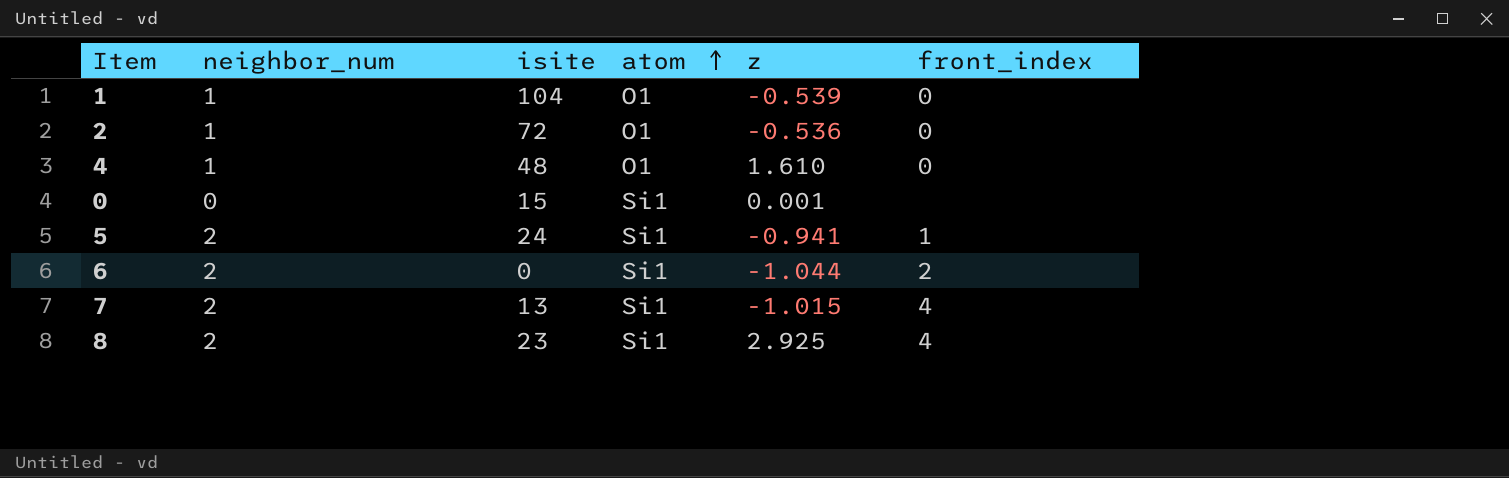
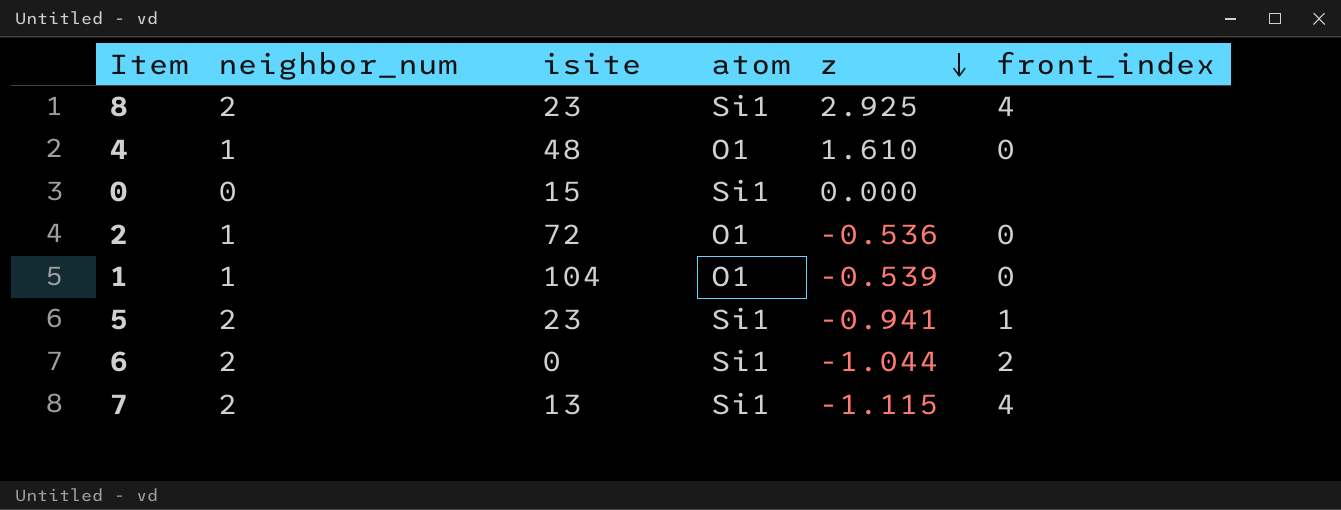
row order: atom ascending -> z descending
0 | z: 0.001 -> 0.000
5 | isite: 24 -> 23
7 | z: -1.015 -> -1.115

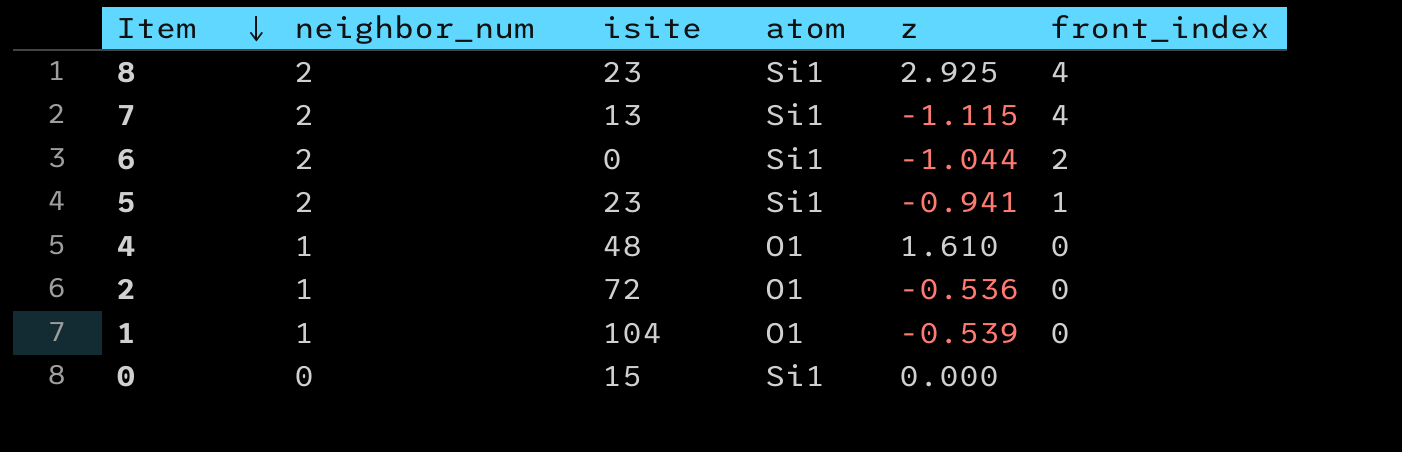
row order: z descending -> Item descending

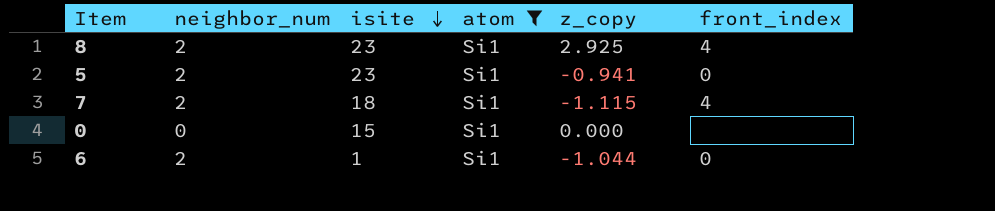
filter: none -> atom = Si1
row order: Item descending -> isite descending
column name: z -> z_copy
5 | front_index: 1 -> 0
7 | isite: 13 -> 18
6 | isite: 0 -> 1
6 | front_index: 2 -> 0

